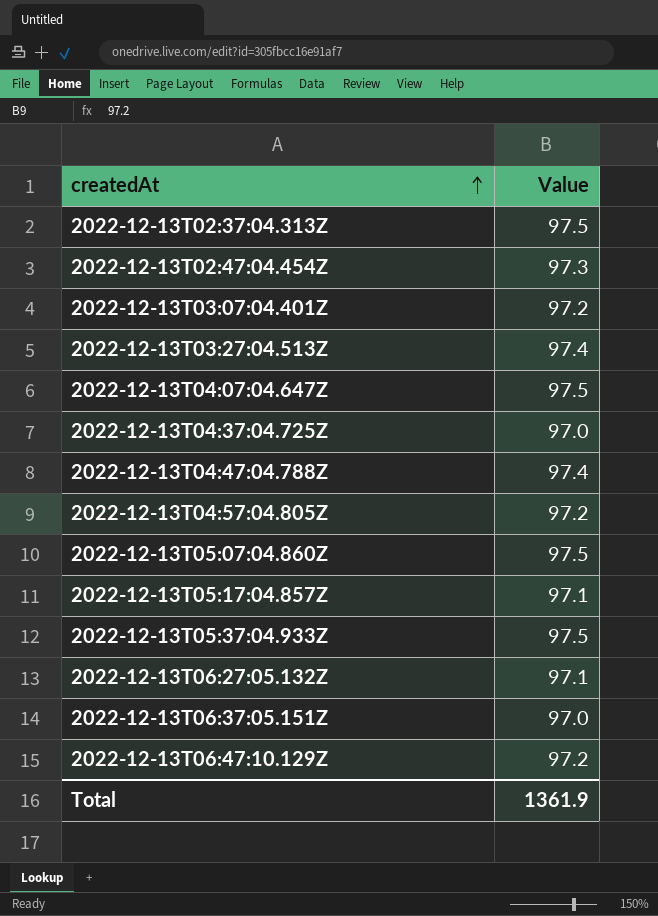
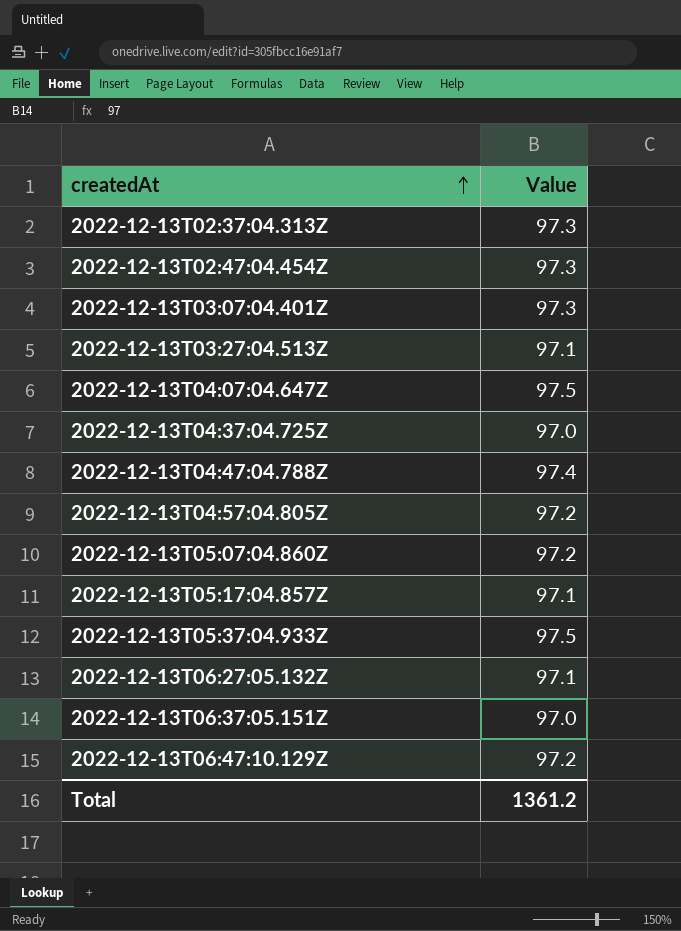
2022-12-13T02:37:04.313Z | Value: 97.5 -> 97.3
2022-12-13T03:07:04.401Z | Value: 97.2 -> 97.3
2022-12-13T03:27:04.513Z | Value: 97.4 -> 97.1
2022-12-13T05:07:04.860Z | Value: 97.5 -> 97.2
Total | Value: 1361.9 -> 1361.2

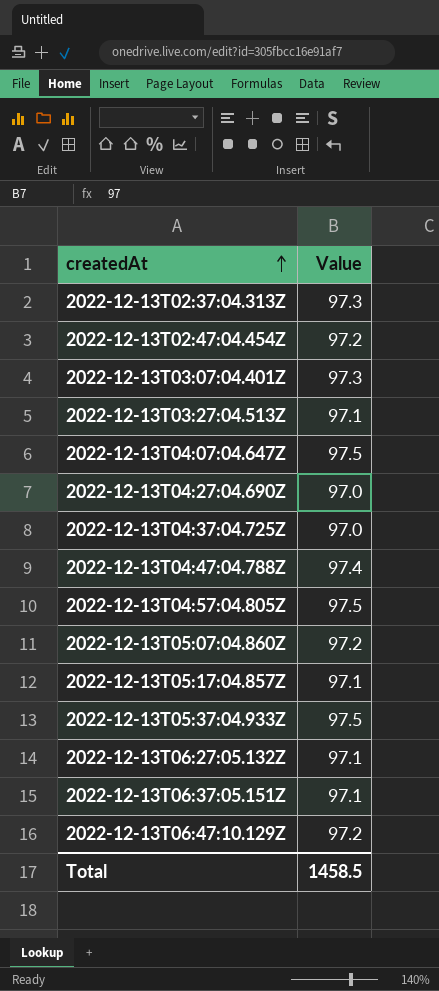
2022-12-13T02:47:04.454Z | Value: 97.3 -> 97.2
row 2022-12-13T04:27:04.690Z: none -> 97.0
2022-12-13T04:57:04.805Z | Value: 97.2 -> 97.5
2022-12-13T06:37:05.151Z | Value: 97.0 -> 97.1
Total | Value: 1361.2 -> 1458.5

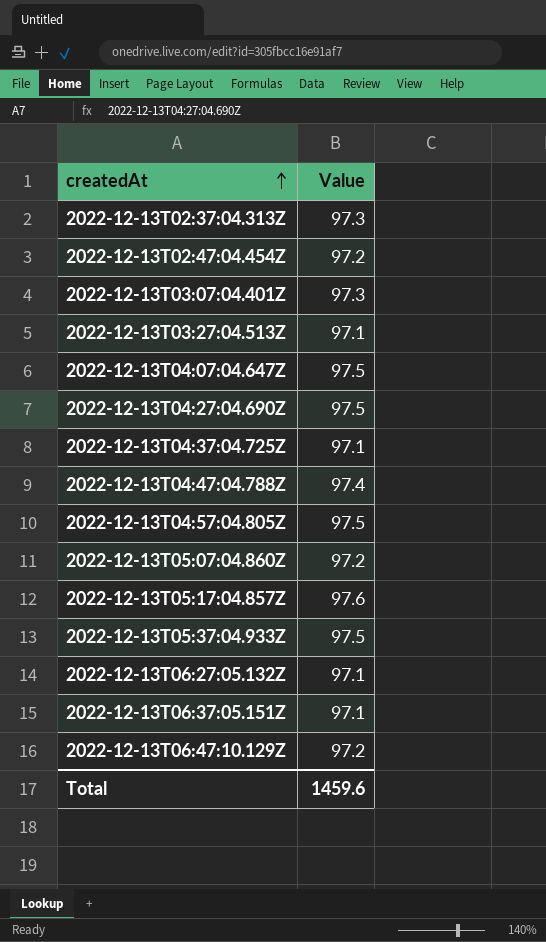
2022-12-13T04:27:04.690Z | Value: 97.0 -> 97.5
2022-12-13T04:37:04.725Z | Value: 97.0 -> 97.1
2022-12-13T05:17:04.857Z | Value: 97.1 -> 97.6
Total | Value: 1458.5 -> 1459.6

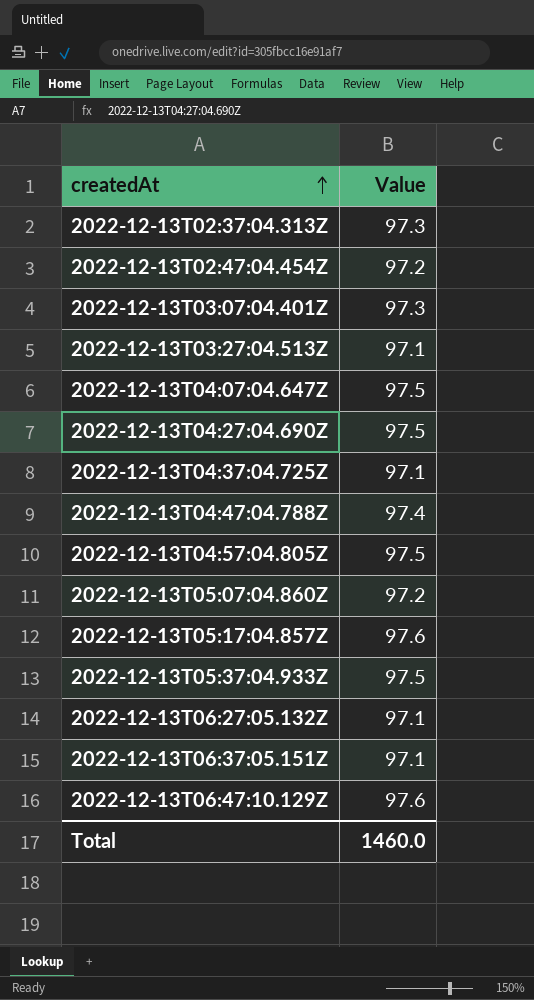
2022-12-13T06:47:10.129Z | Value: 97.2 -> 97.6
Total | Value: 1459.6 -> 1460.0

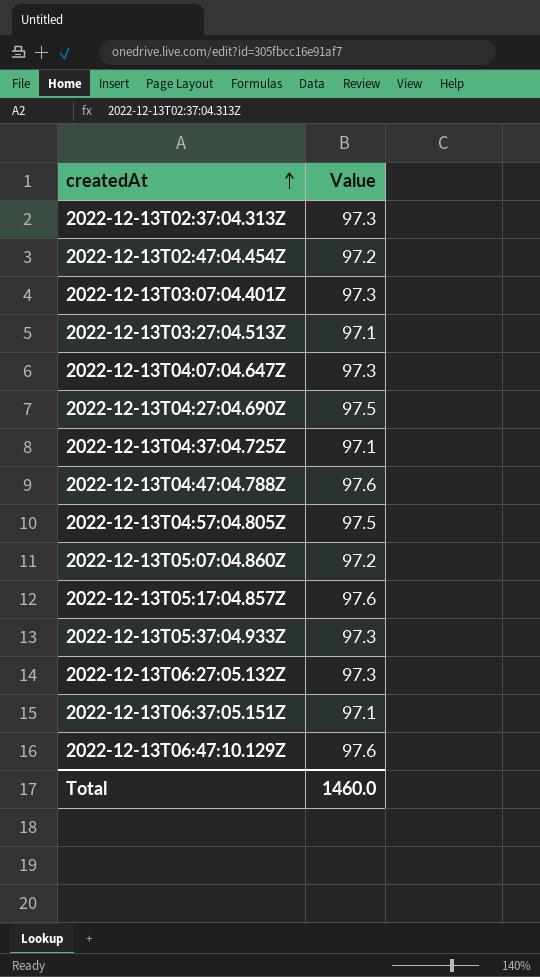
2022-12-13T04:07:04.647Z | Value: 97.5 -> 97.3
2022-12-13T04:47:04.788Z | Value: 97.4 -> 97.6
2022-12-13T05:37:04.933Z | Value: 97.5 -> 97.3
2022-12-13T06:27:05.132Z | Value: 97.1 -> 97.3

